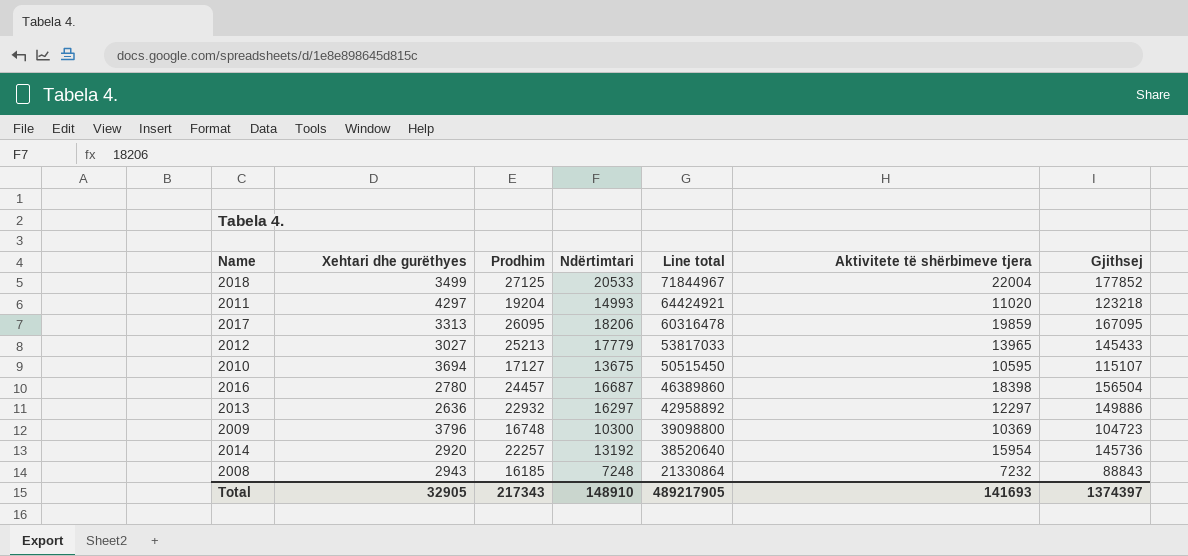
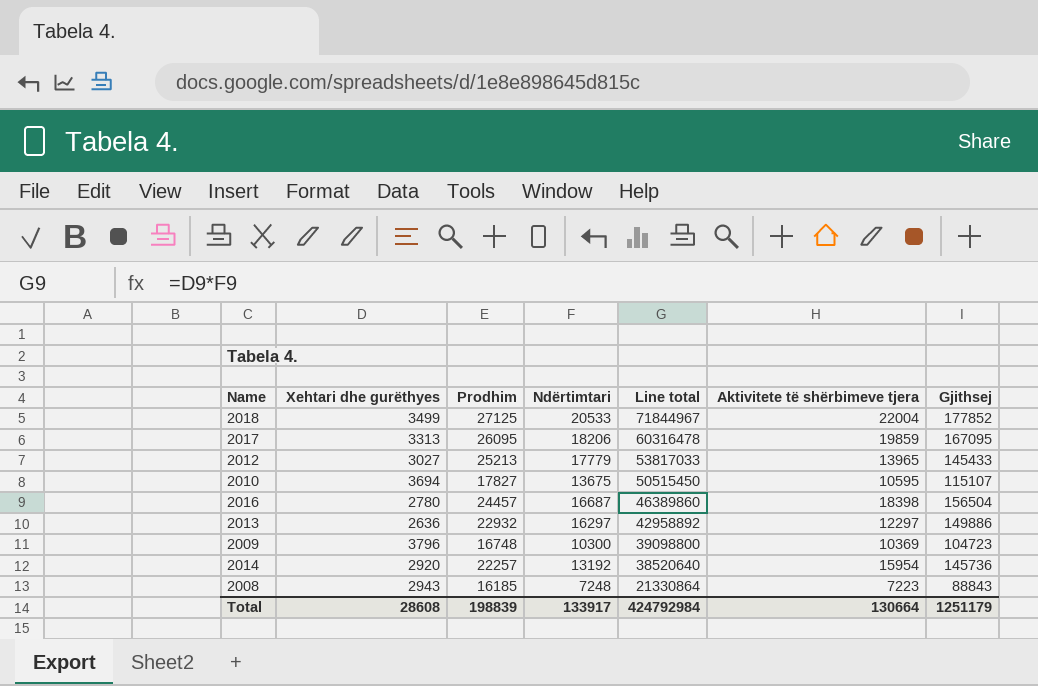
row 2011: 4297 | 19204 | 14993 | 64424921 | 11020 | 123218 -> none
2010 | Prodhim: 17127 -> 17827
2008 | Aktivitete të shërbimeve tjera: 7232 -> 7223
Total | Xehtari dhe gurëthyes: 32905 -> 28608
Total | Prodhim: 217343 -> 198839
Total | Ndërtimtari: 148910 -> 133917
Total | Line total: 489217905 -> 424792984
Total | Aktivitete të shërbimeve tjera: 141693 -> 130664
Total | Gjithsej: 1374397 -> 1251179

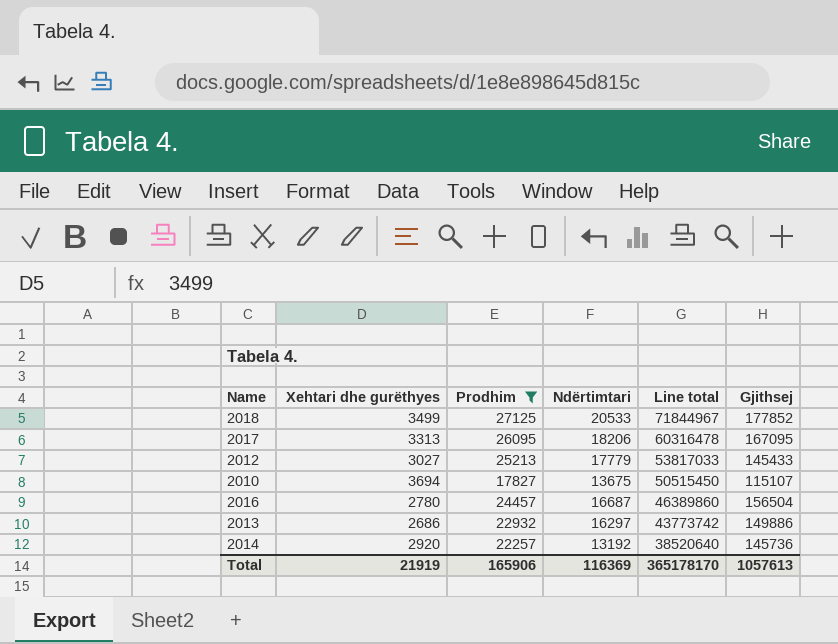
filter: none -> Prodhim >= 17827
column Aktivitete të shërbimeve tjera | position: 6 -> none
2013 | Xehtari dhe gurëthyes: 2636 -> 2686
2013 | Line total: 42958892 -> 43773742
Total | Xehtari dhe gurëthyes: 28608 -> 21919
Total | Prodhim: 198839 -> 165906
Total | Ndërtimtari: 133917 -> 116369
Total | Line total: 424792984 -> 365178170
Total | Gjithsej: 1251179 -> 1057613

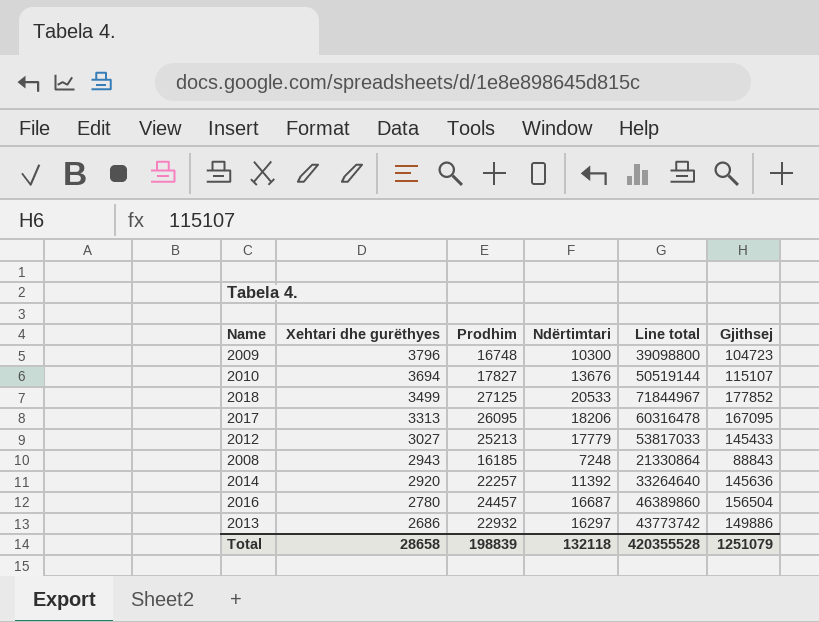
filter: Prodhim >= 17827 -> none
row order: Line total descending -> Xehtari dhe gurëthyes descending
2010 | Ndërtimtari: 13675 -> 13676
2010 | Line total: 50515450 -> 50519144
2014 | Ndërtimtari: 13192 -> 11392
2014 | Line total: 38520640 -> 33264640
2014 | Gjithsej: 145736 -> 145636
Total | Xehtari dhe gurëthyes: 21919 -> 28658
Total | Prodhim: 165906 -> 198839
Total | Ndërtimtari: 116369 -> 132118
Total | Line total: 365178170 -> 420355528
Total | Gjithsej: 1057613 -> 1251079

